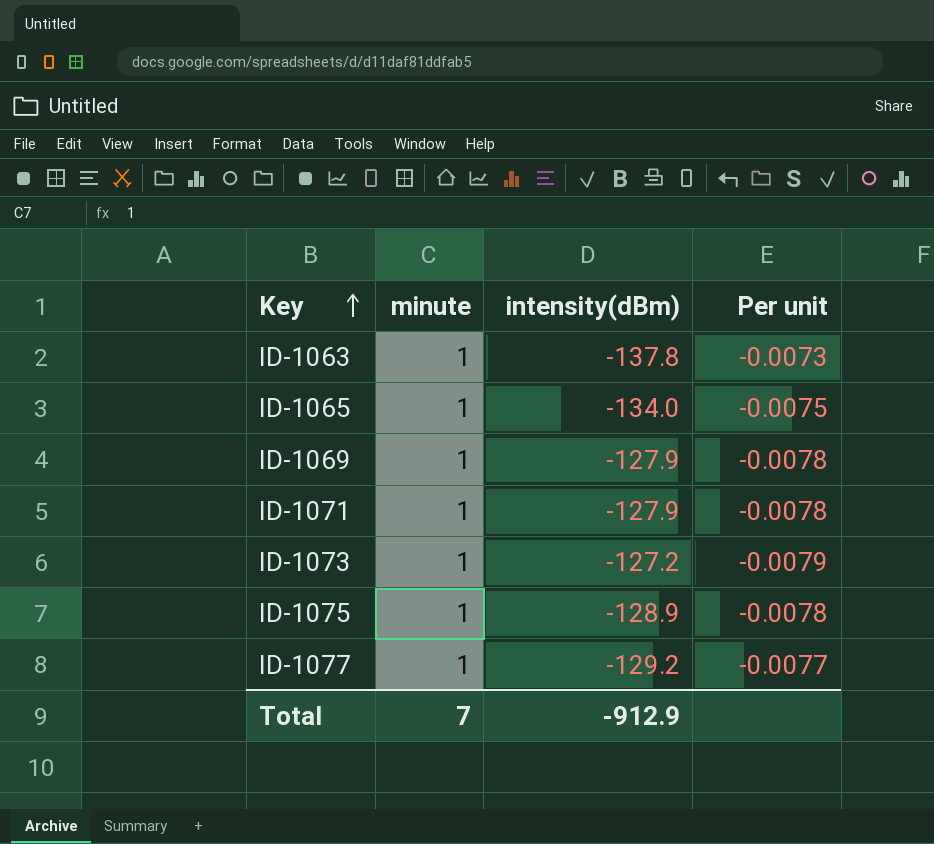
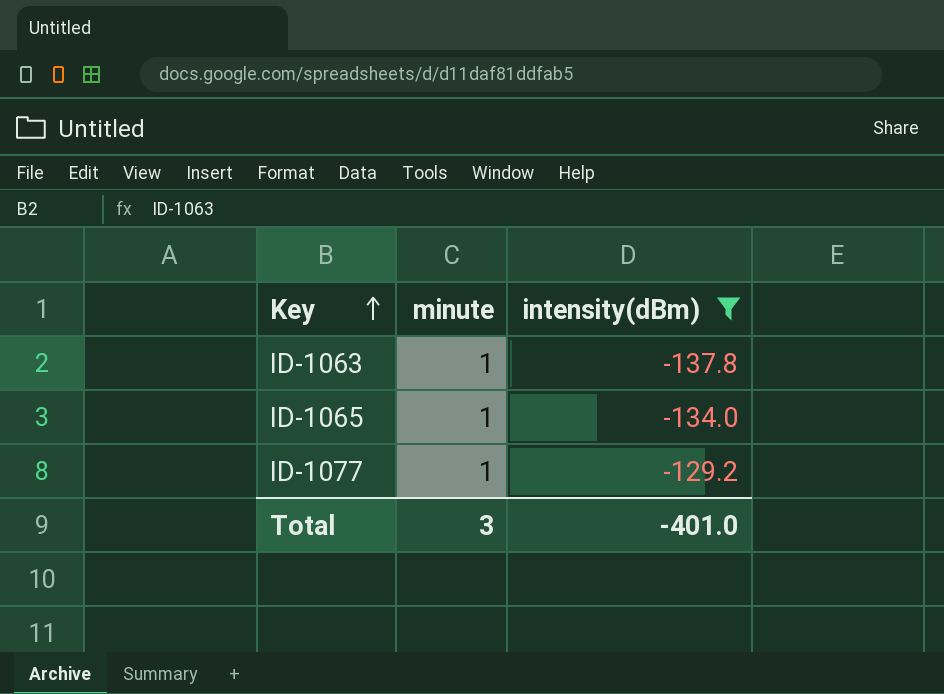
filter: none -> intensity(dBm) <= -129.2
column Per unit | formula: [minute] / [intensity(dBm)] -> none
Total | minute: 7 -> 3
Total | intensity(dBm): -912.9 -> -401.0

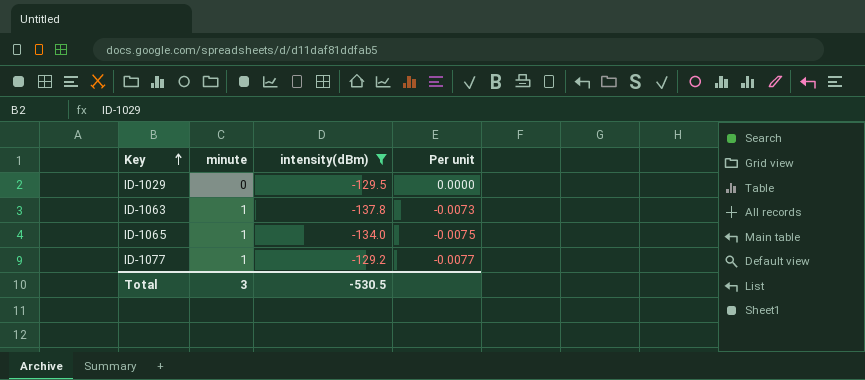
column Per unit | formula: none -> [minute] / [intensity(dBm)]
row ID-1029: none -> 0 | -129.5 | 0.0000
Total | intensity(dBm): -401.0 -> -530.5

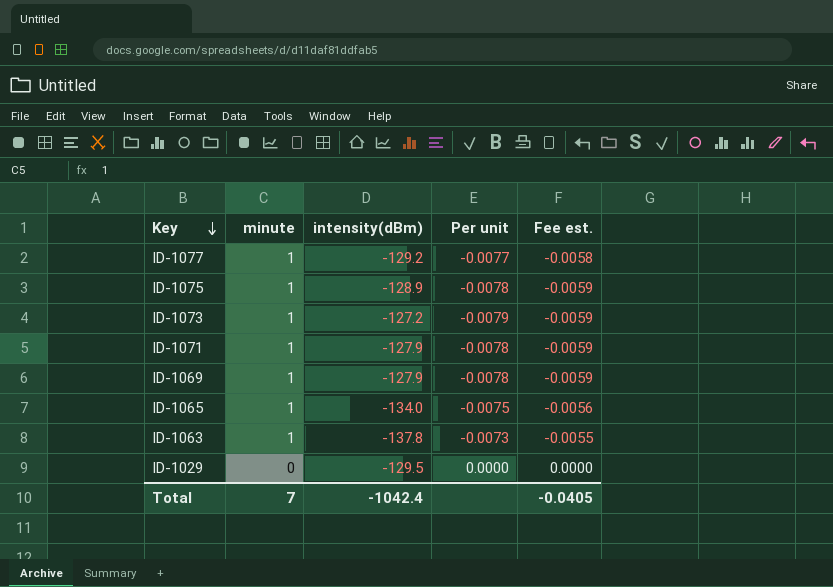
filter: intensity(dBm) <= -129.2 -> none
row order: Key ascending -> Key descending
column Fee est. | formula: none -> [Per unit] * 0.75
Total | minute: 3 -> 7
Total | intensity(dBm): -530.5 -> -1042.4

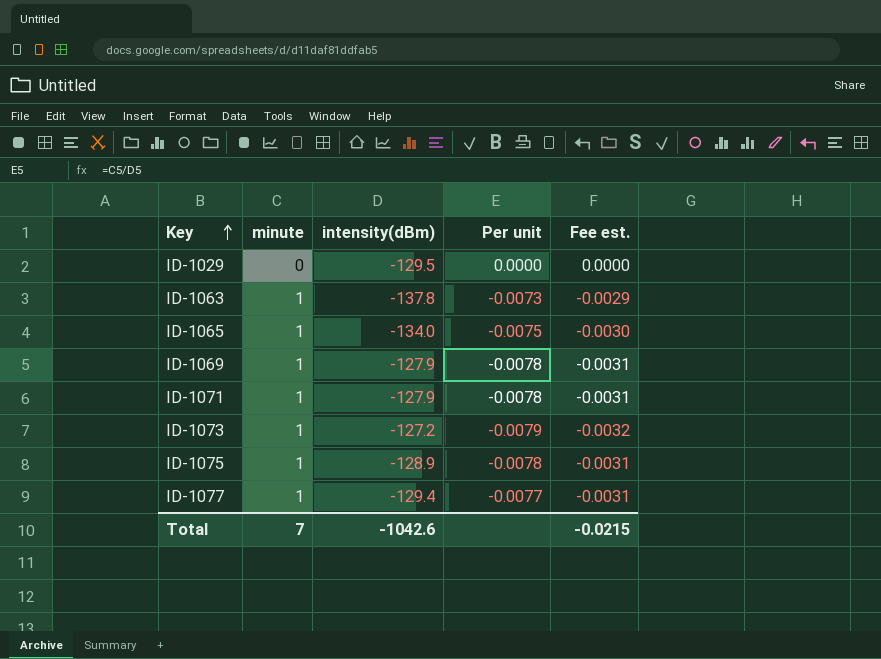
row order: Key descending -> Key ascending
column Fee est. | formula: [Per unit] * 0.75 -> [Per unit] * 0.4
ID-1077 | intensity(dBm): -129.2 -> -129.4
Total | intensity(dBm): -1042.4 -> -1042.6
Total | Fee est.: -0.0405 -> -0.0215

